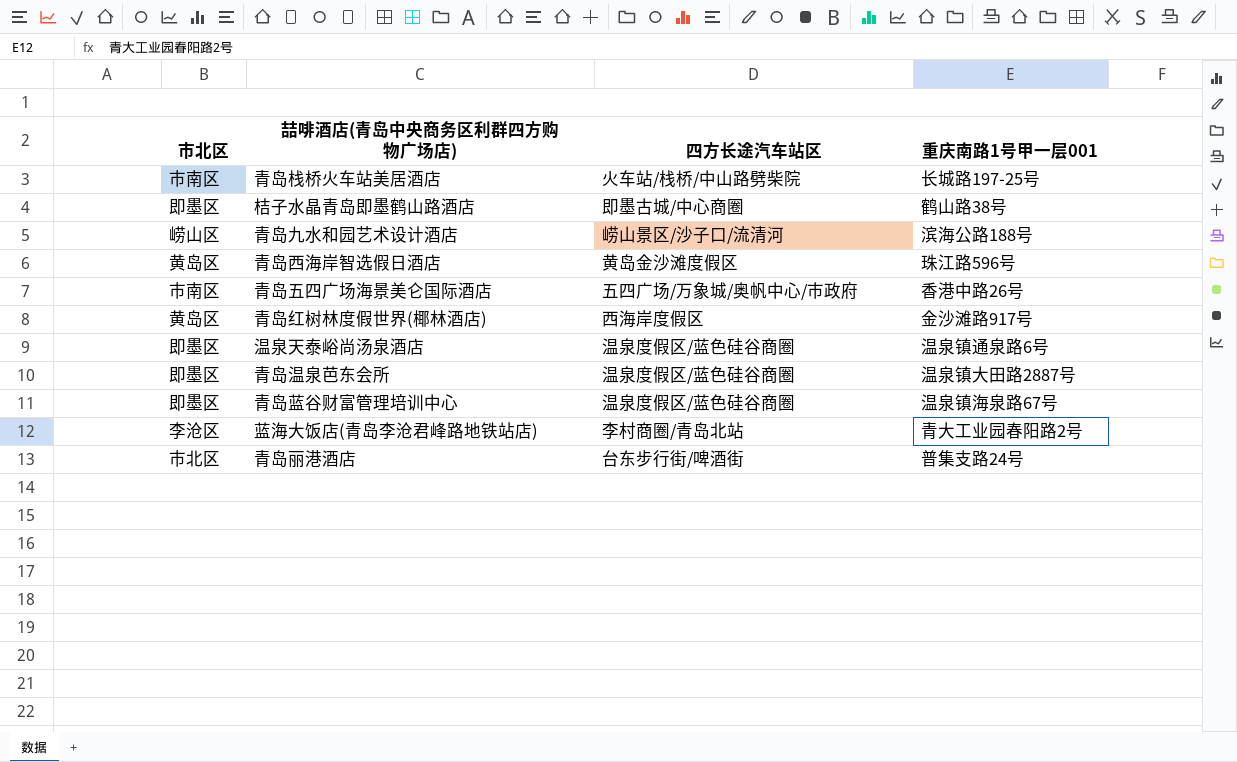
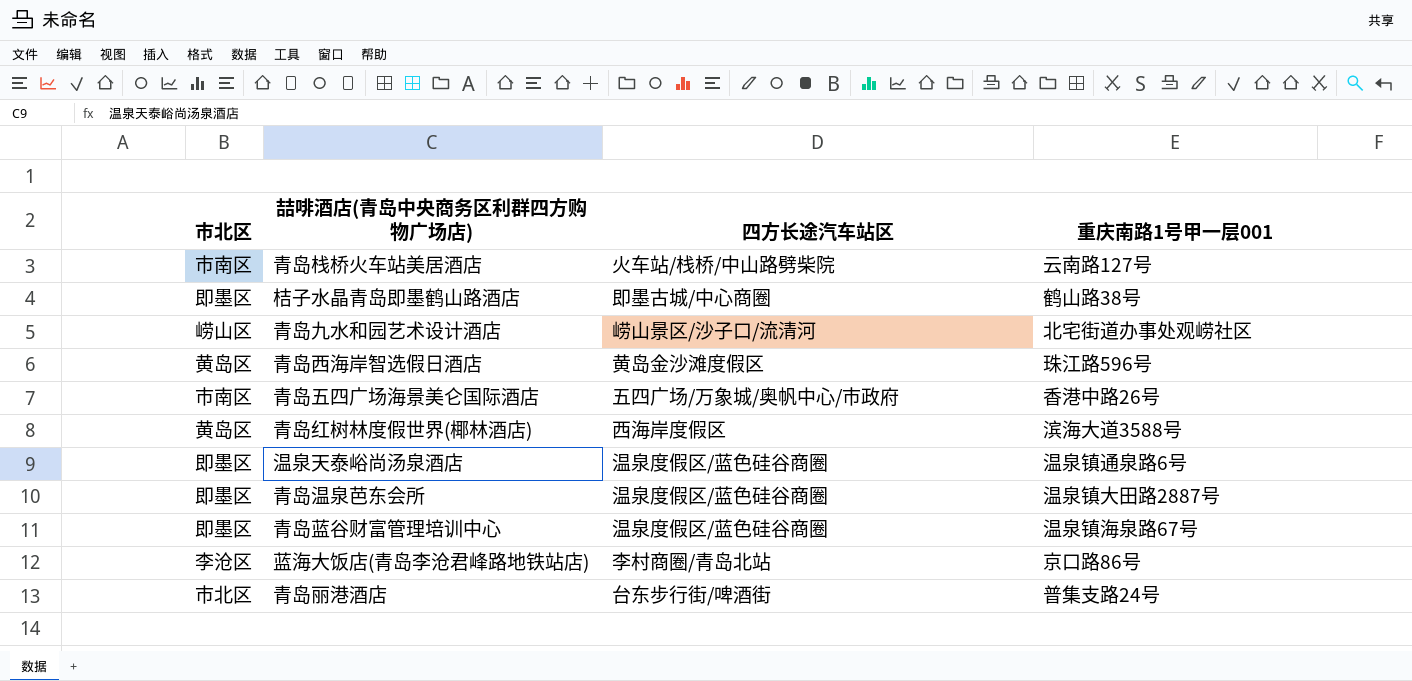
青岛栈桥火车站美居酒店 | 重庆南路1号甲一层001: 长城路197-25号 -> 云南路127号
青岛九水和园艺术设计酒店 | 重庆南路1号甲一层001: 滨海公路188号 -> 北宅街道办事处观崂社区
青岛红树林度假世界(椰林酒店) | 重庆南路1号甲一层001: 金沙滩路917号 -> 滨海大道3588号
蓝海大饭店(青岛李沧君峰路地铁站店) | 重庆南路1号甲一层001: 青大工业园春阳路2号 -> 京口路86号

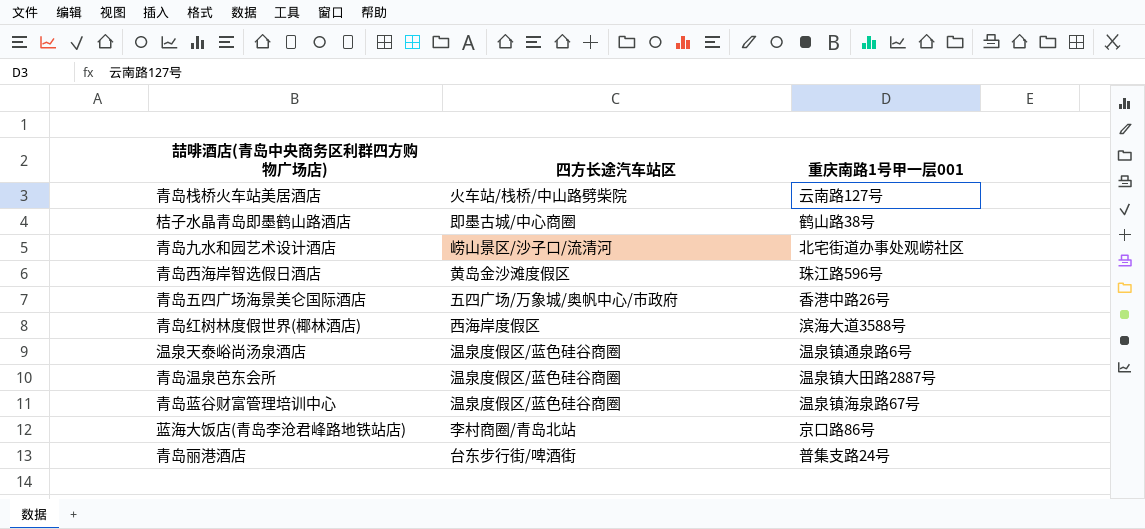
column 市北区 | position: 1 -> none

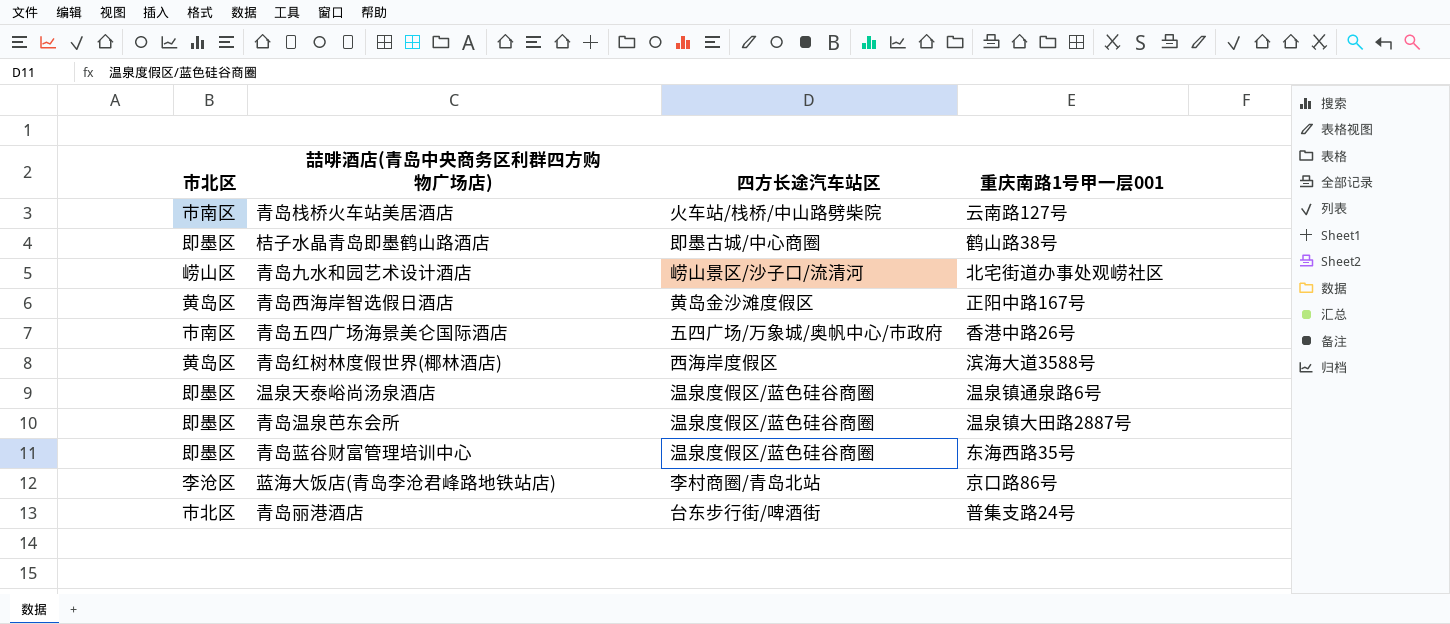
column 市北区 | position: none -> 1
青岛西海岸智选假日酒店 | 重庆南路1号甲一层001: 珠江路596号 -> 正阳中路167号
青岛蓝谷财富管理培训中心 | 重庆南路1号甲一层001: 温泉镇海泉路67号 -> 东海西路35号

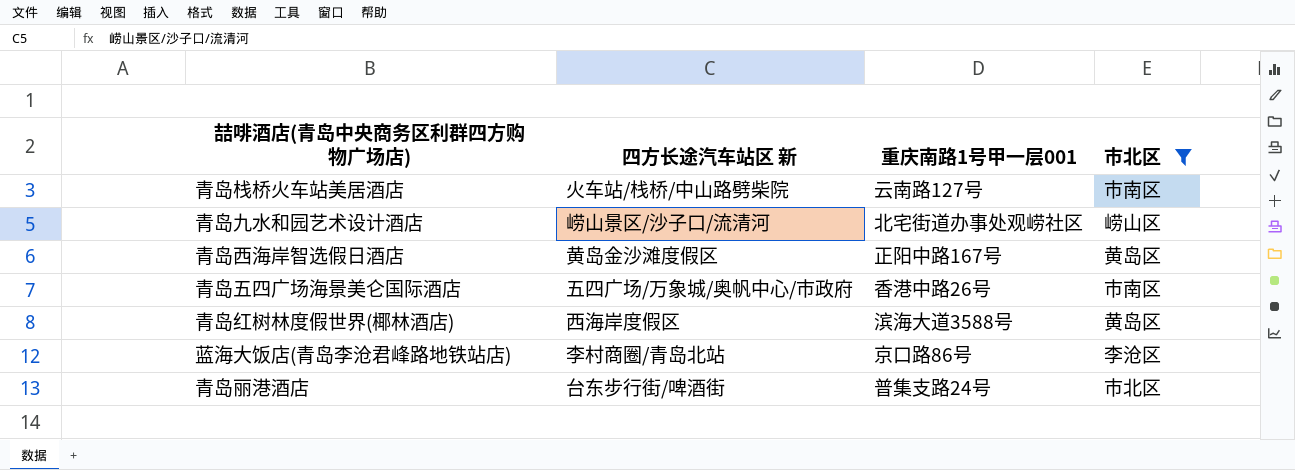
filter: none -> 市北区 != 即墨区
column name: 四方长途汽车站区 -> 四方长途汽车站区 新
column 市北区 | position: 1 -> 4

